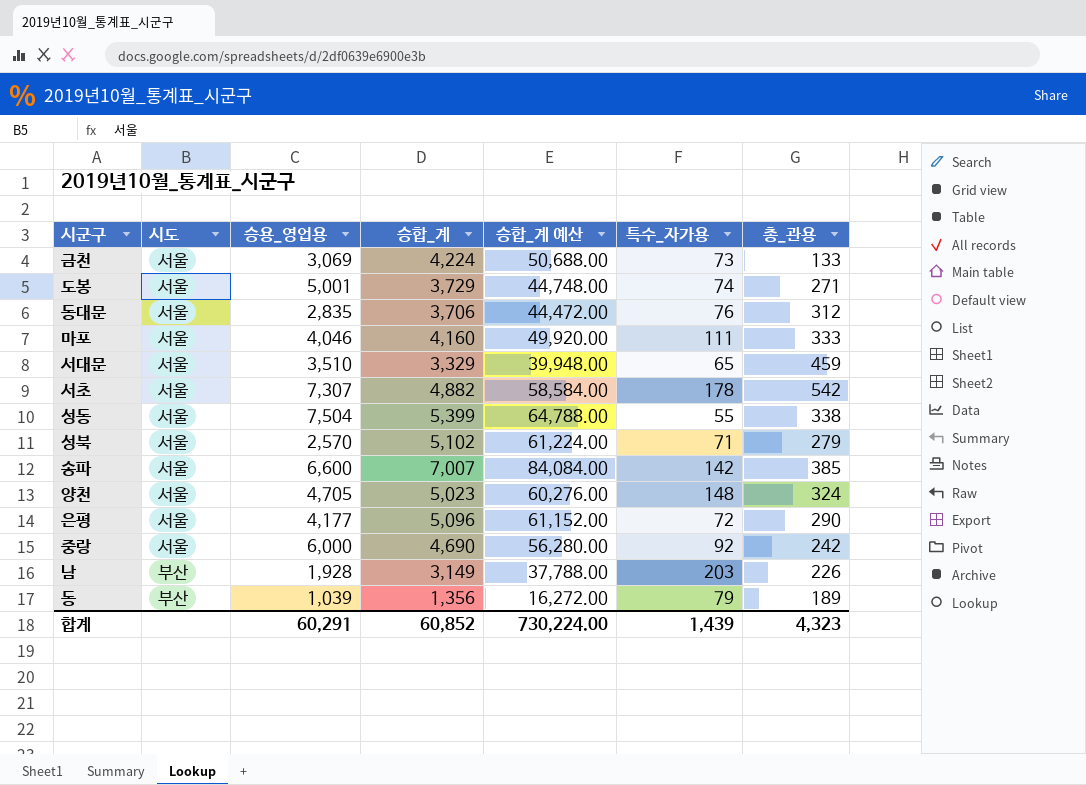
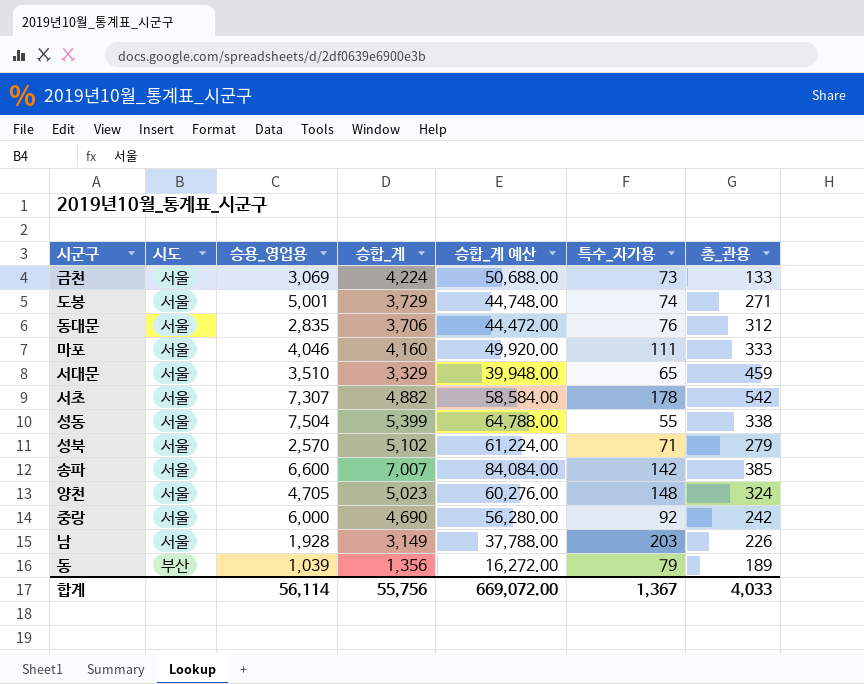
row 은평: 서울 | 4,177 | 5,096 | 61,152.00 | 72 | 290 -> none
남 | 시도: 부산 -> 서울
합계 | 승용_영업용: 60,291 -> 56,114
합계 | 승합_계: 60,852 -> 55,756
합계 | 승합_계 예산: 730,224.00 -> 669,072.00
합계 | 특수_자가용: 1,439 -> 1,367
합계 | 총_관용: 4,323 -> 4,033

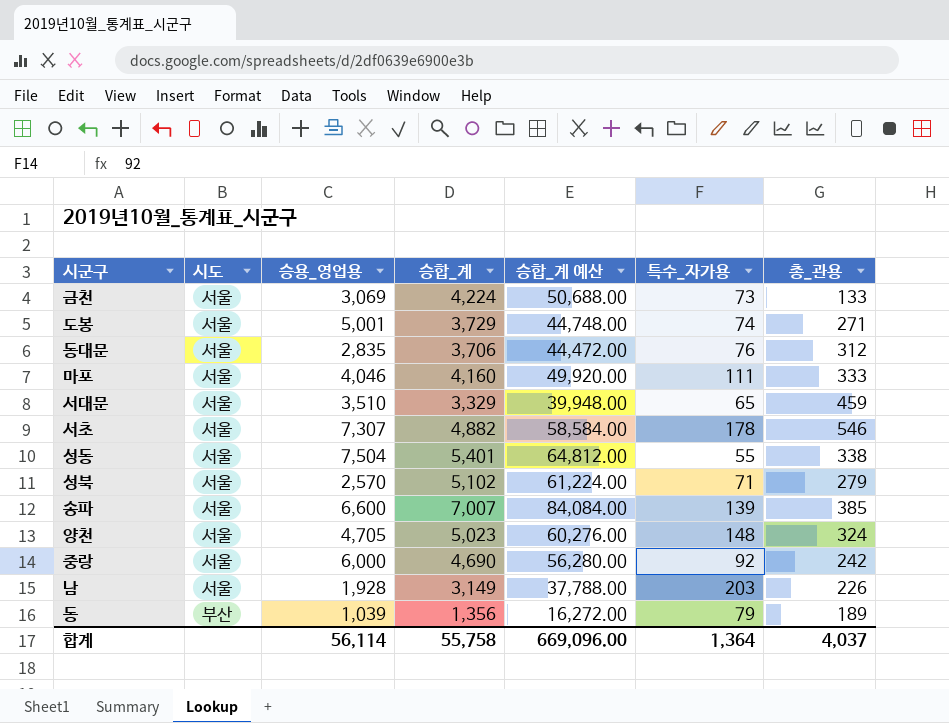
서초 | 총_관용: 542 -> 546
성동 | 승합_계: 5,399 -> 5,401
성동 | 승합_계 예산: 64,788.00 -> 64,812.00
송파 | 특수_자가용: 142 -> 139
합계 | 승합_계: 55,756 -> 55,758
합계 | 승합_계 예산: 669,072.00 -> 669,096.00
합계 | 특수_자가용: 1,367 -> 1,364
합계 | 총_관용: 4,033 -> 4,037

